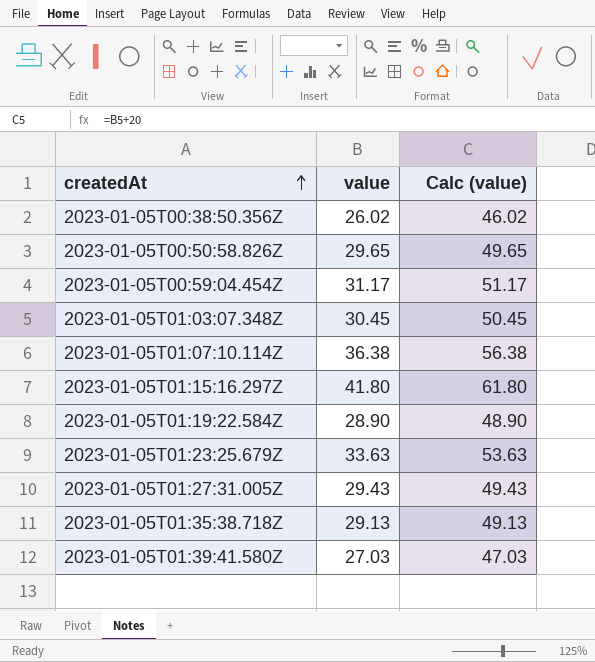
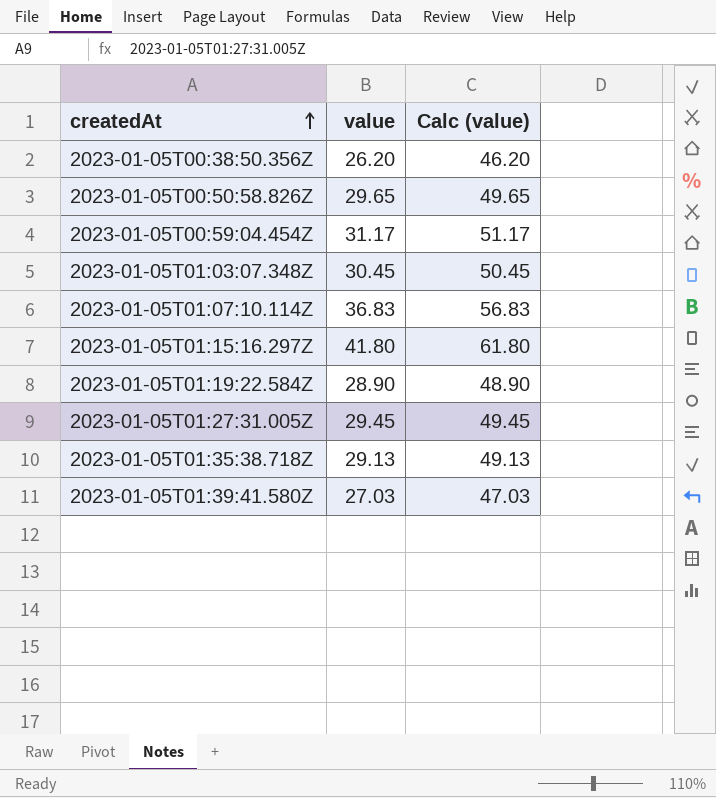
row 2023-01-05T01:23:25.679Z: 33.63 | 53.63 -> none
2023-01-05T00:38:50.356Z | value: 26.02 -> 26.20
2023-01-05T00:38:50.356Z | Calc (value): 46.02 -> 46.20
2023-01-05T01:07:10.114Z | value: 36.38 -> 36.83
2023-01-05T01:07:10.114Z | Calc (value): 56.38 -> 56.83
2023-01-05T01:27:31.005Z | value: 29.43 -> 29.45
2023-01-05T01:27:31.005Z | Calc (value): 49.43 -> 49.45

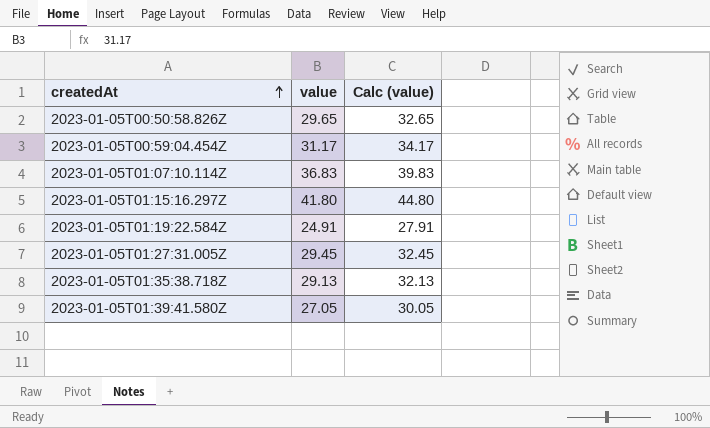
column Calc (value) | formula: [value] + 20 -> [value] + 3
row 2023-01-05T00:38:50.356Z: 26.20 | 46.20 -> none
row 2023-01-05T01:03:07.348Z: 30.45 | 50.45 -> none
2023-01-05T01:19:22.584Z | value: 28.90 -> 24.91
2023-01-05T01:39:41.580Z | value: 27.03 -> 27.05

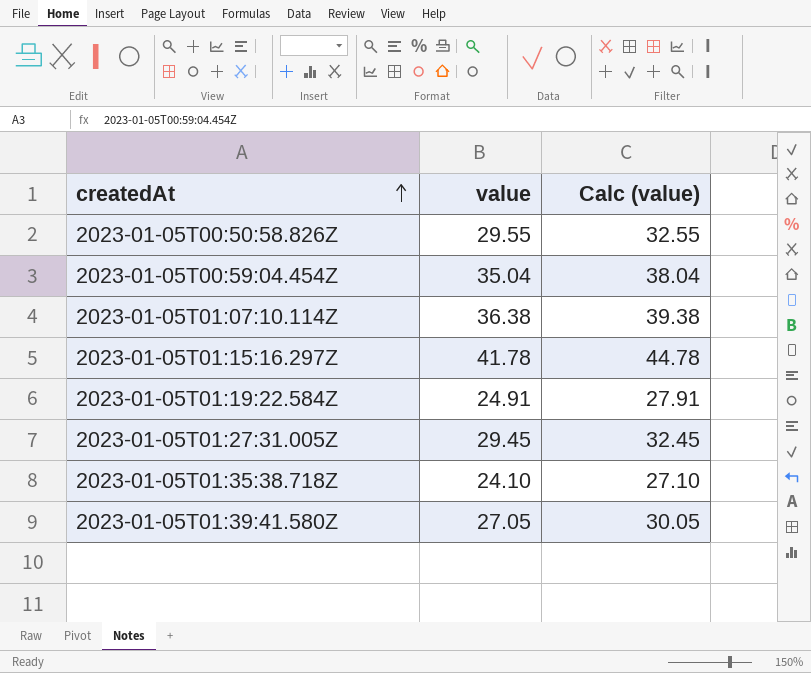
2023-01-05T00:50:58.826Z | value: 29.65 -> 29.55
2023-01-05T00:50:58.826Z | Calc (value): 32.65 -> 32.55
2023-01-05T00:59:04.454Z | value: 31.17 -> 35.04
2023-01-05T00:59:04.454Z | Calc (value): 34.17 -> 38.04
2023-01-05T01:07:10.114Z | value: 36.83 -> 36.38
2023-01-05T01:07:10.114Z | Calc (value): 39.83 -> 39.38
2023-01-05T01:15:16.297Z | value: 41.80 -> 41.78
2023-01-05T01:15:16.297Z | Calc (value): 44.80 -> 44.78
2023-01-05T01:35:38.718Z | value: 29.13 -> 24.10
2023-01-05T01:35:38.718Z | Calc (value): 32.13 -> 27.10

